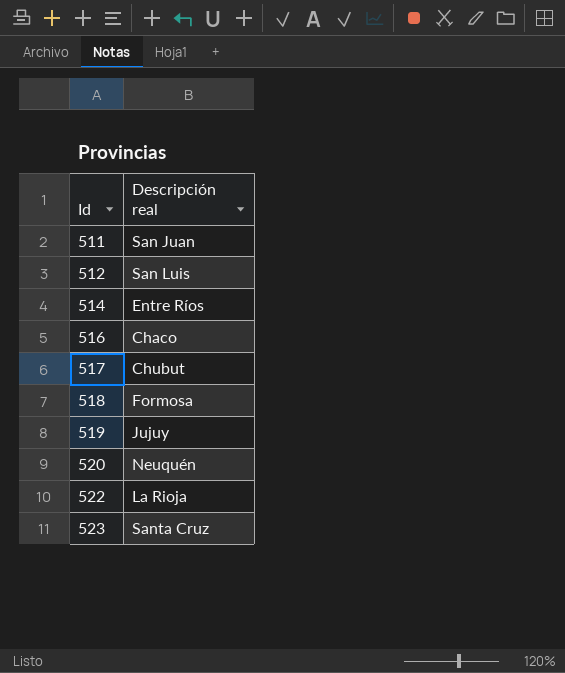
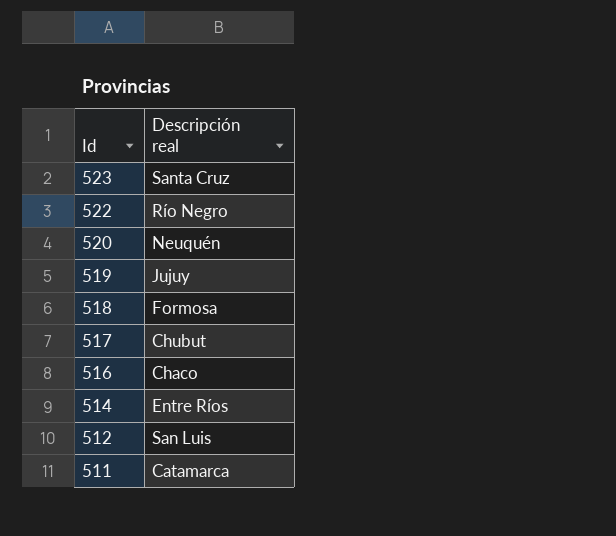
row order: Id ascending -> Id descending
522 | Descripción real: La Rioja -> Río Negro
511 | Descripción real: San Juan -> Catamarca

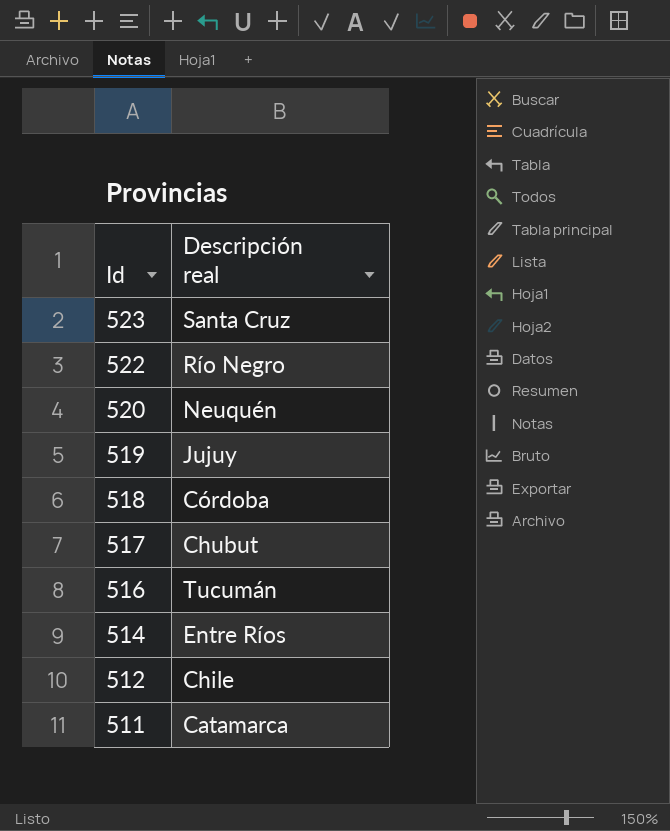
518 | Descripción real: Formosa -> Córdoba
516 | Descripción real: Chaco -> Tucumán
512 | Descripción real: San Luis -> Chile

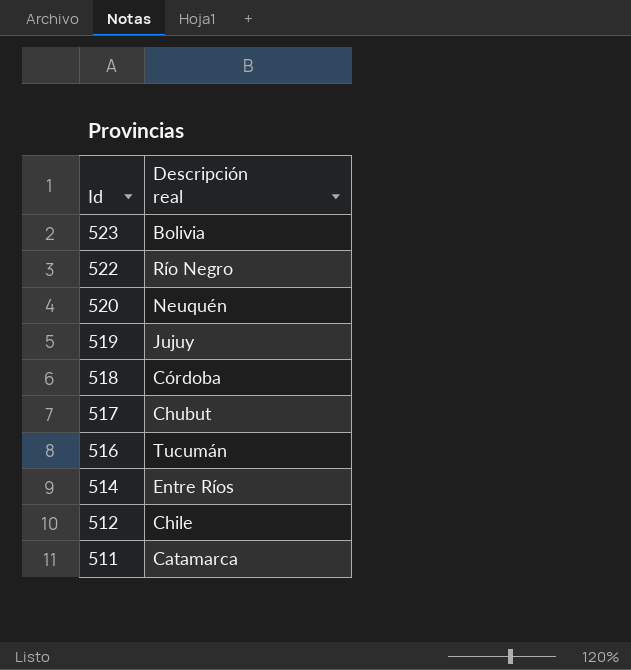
523 | Descripción real: Santa Cruz -> Bolivia

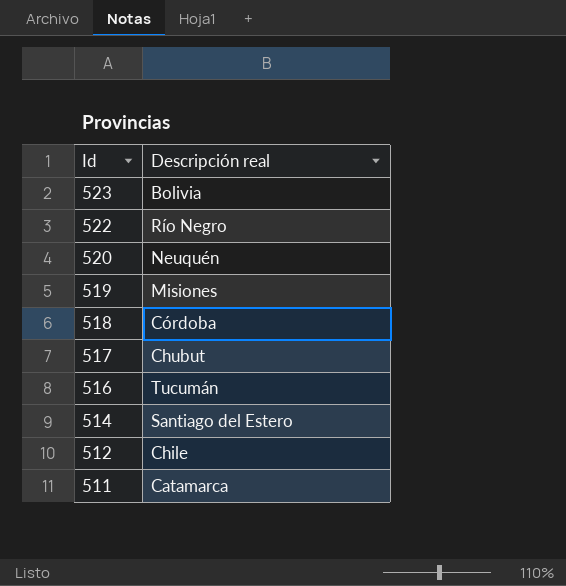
519 | Descripción real: Jujuy -> Misiones
514 | Descripción real: Entre Ríos -> Santiago del Estero

